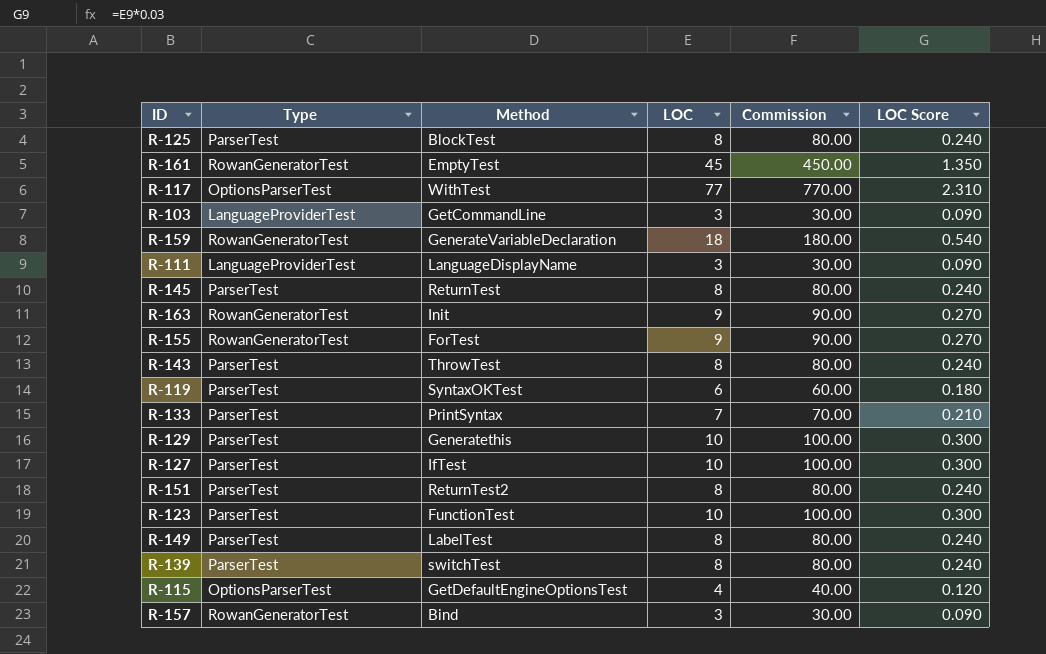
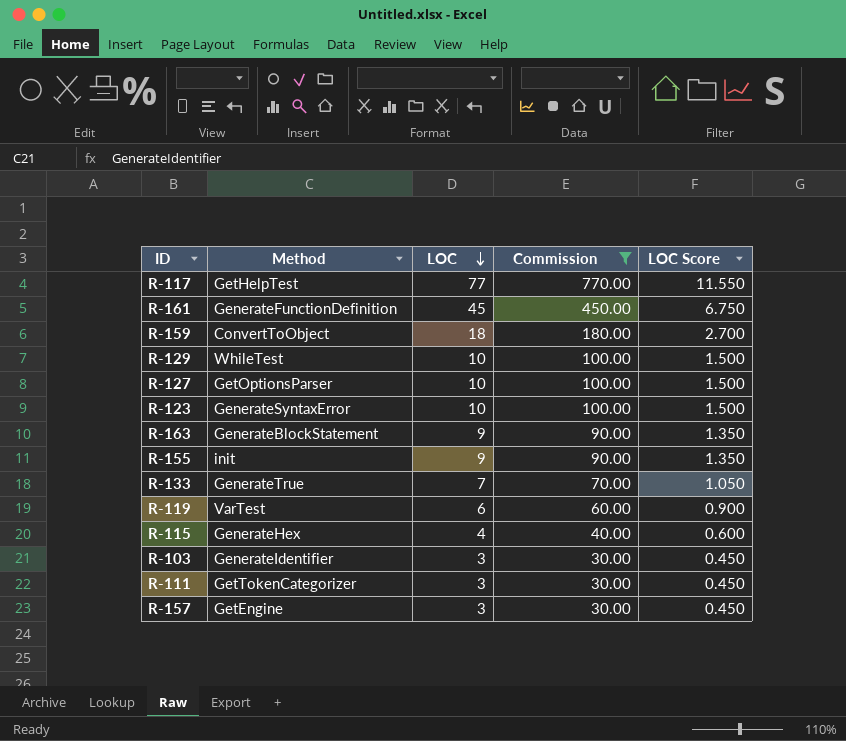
filter: none -> Commission != 80.00
row order: none -> LOC descending
column Type | position: 2 -> none
column LOC Score | formula: [LOC] * 0.03 -> [LOC] * 0.15
R-117 | Method: WithTest -> GetHelpTest
R-161 | Method: EmptyTest -> GenerateFunctionDefinition
R-159 | Method: GenerateVariableDeclaration -> ConvertToObject
R-129 | Method: Generatethis -> WhileTest
R-127 | Method: IfTest -> GetOptionsParser
R-123 | Method: FunctionTest -> GenerateSyntaxError
R-163 | Method: Init -> GenerateBlockStatement
R-155 | Method: ForTest -> init
R-133 | Method: PrintSyntax -> GenerateTrue
R-119 | Method: SyntaxOKTest -> VarTest
R-115 | Method: GetDefaultEngineOptionsTest -> GenerateHex
R-103 | Method: GetCommandLine -> GenerateIdentifier
R-111 | Method: LanguageDisplayName -> GetTokenCategorizer
R-157 | Method: Bind -> GetEngine

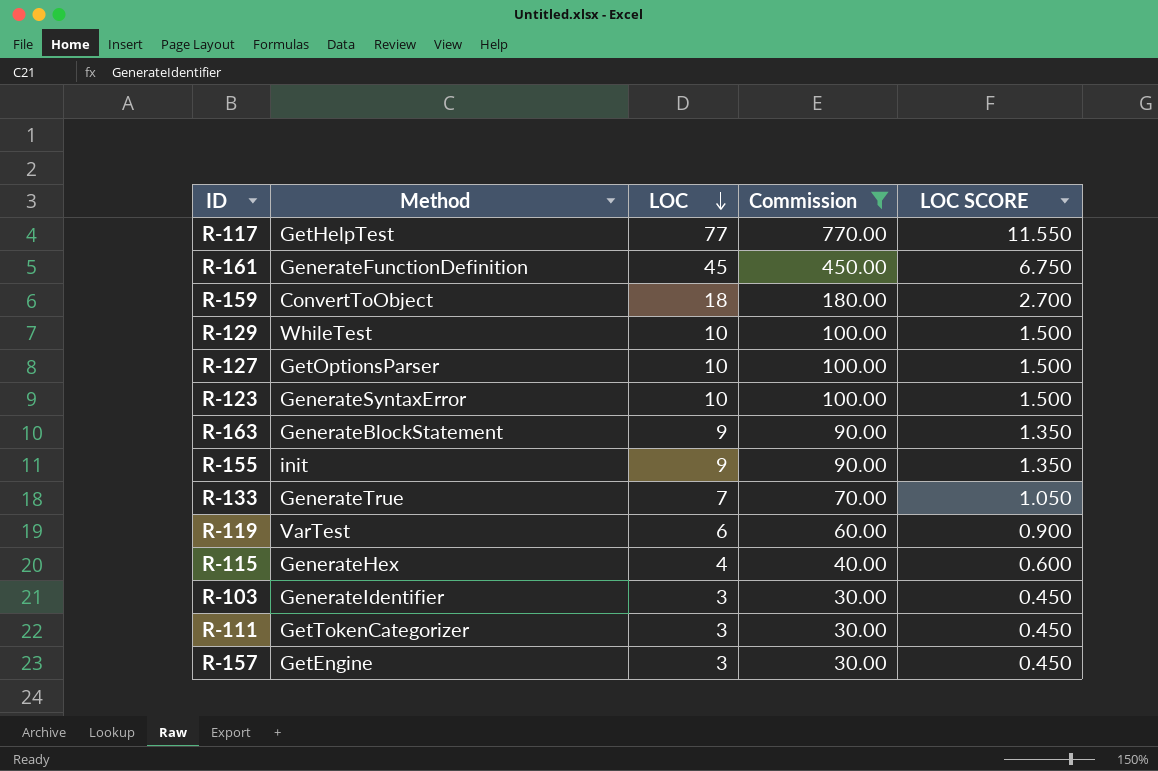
column name: LOC Score -> LOC SCORE

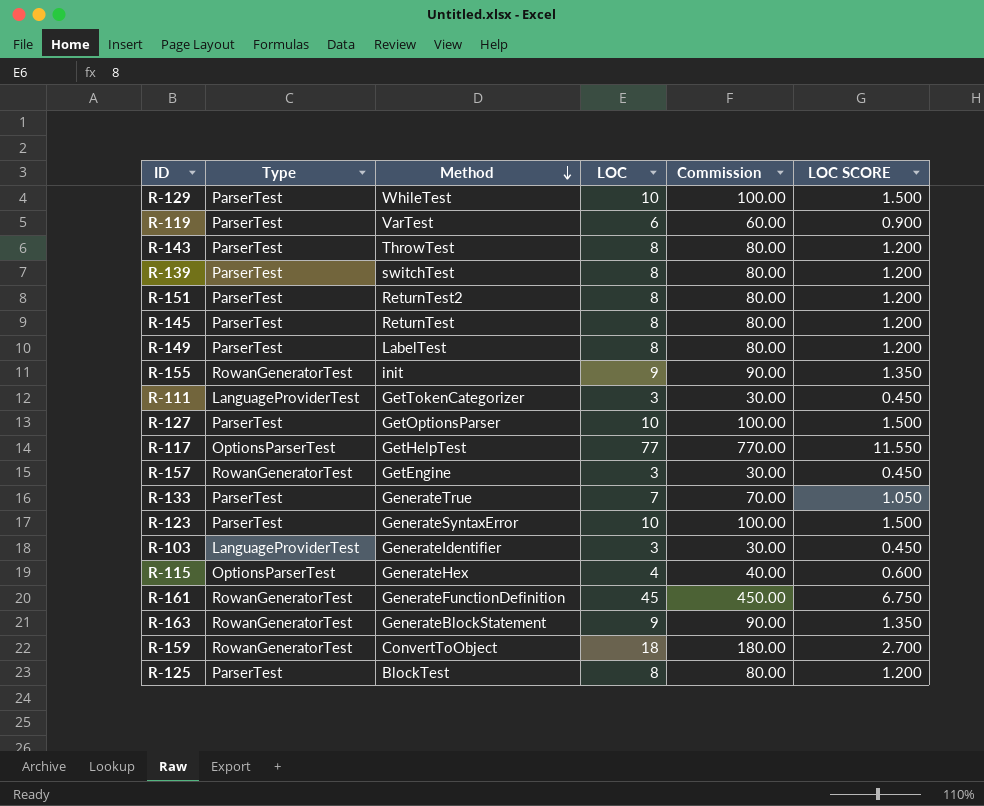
filter: Commission != 80.00 -> none
row order: LOC descending -> Method descending
column Type | position: none -> 2

